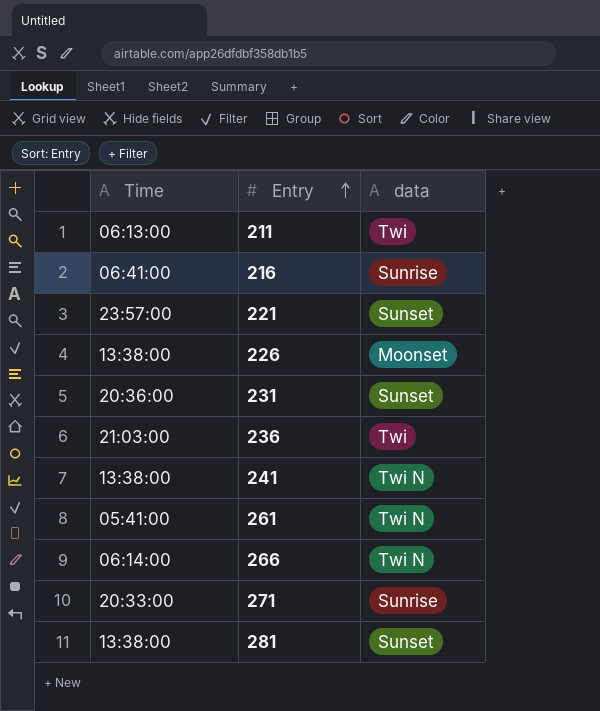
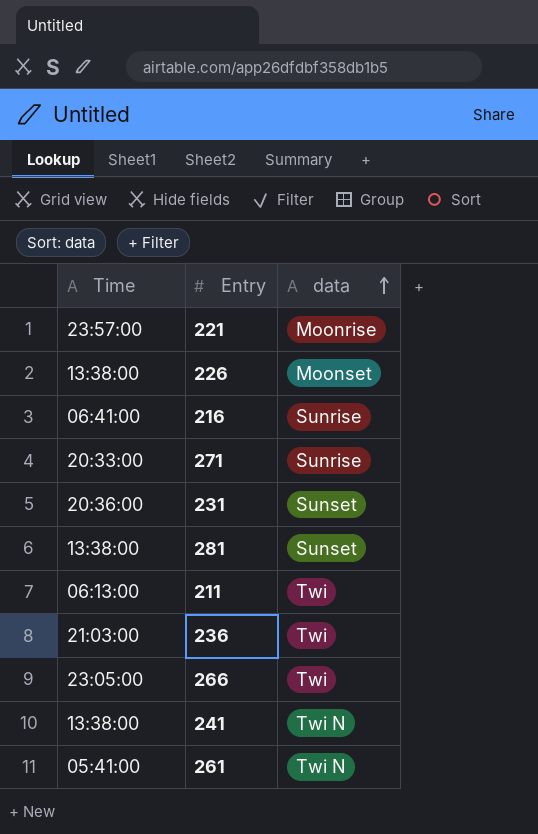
row order: Entry ascending -> data ascending
221 | data: Sunset -> Moonrise
266 | Time: 06:14:00 -> 23:05:00
266 | data: Twi N -> Twi

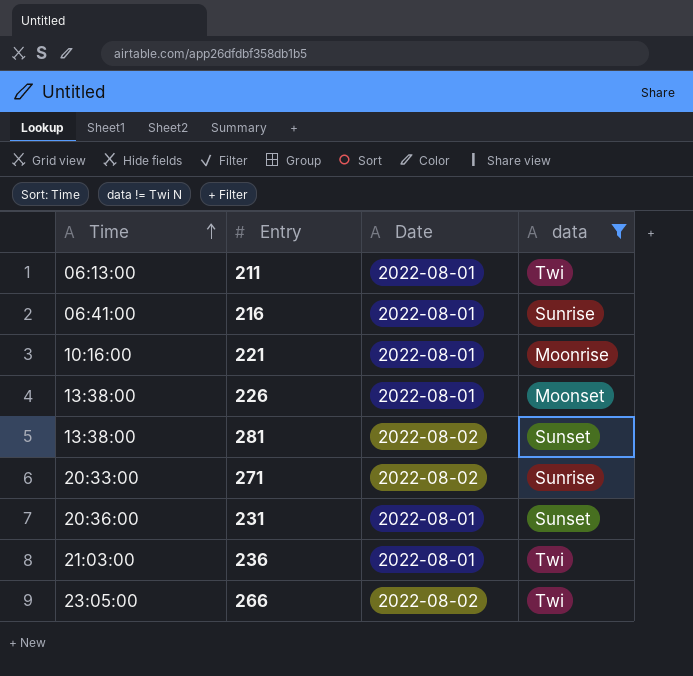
filter: none -> data != Twi N
row order: data ascending -> Time ascending
column Date | position: none -> 3
221 | Time: 23:57:00 -> 10:16:00

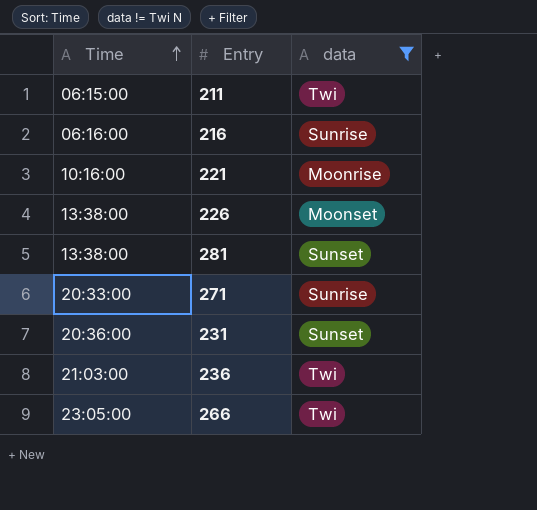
column Date | position: 3 -> none
211 | Time: 06:13:00 -> 06:15:00
216 | Time: 06:41:00 -> 06:16:00

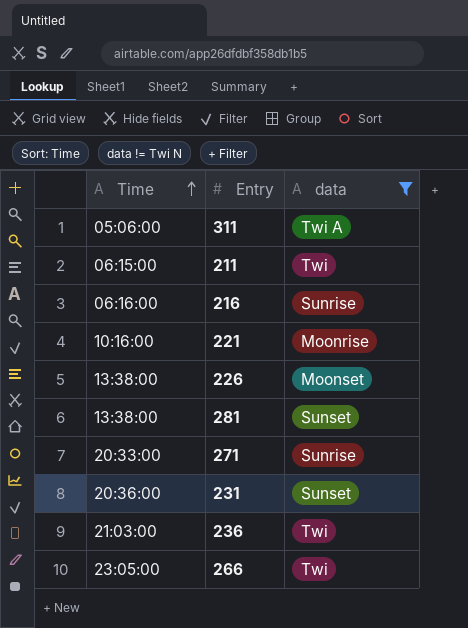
row 311: none -> 05:06:00 | Twi A

